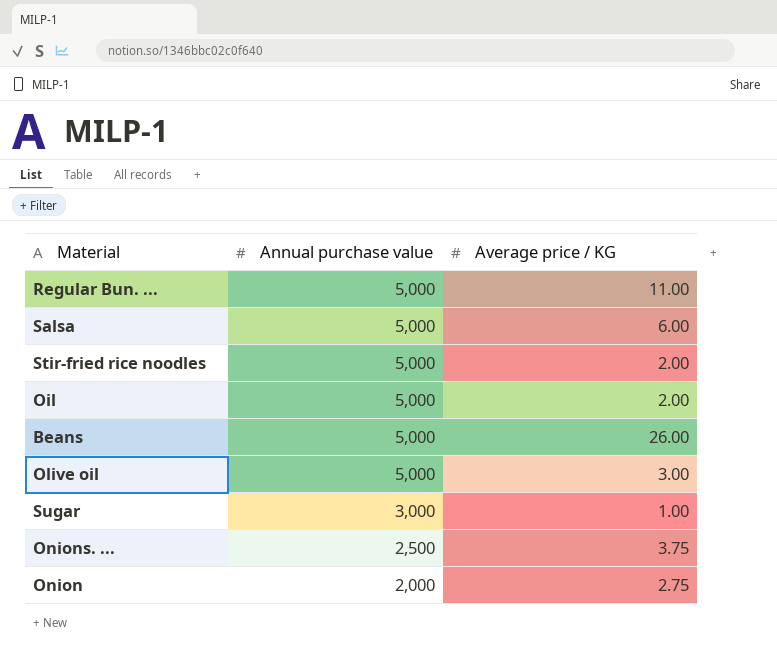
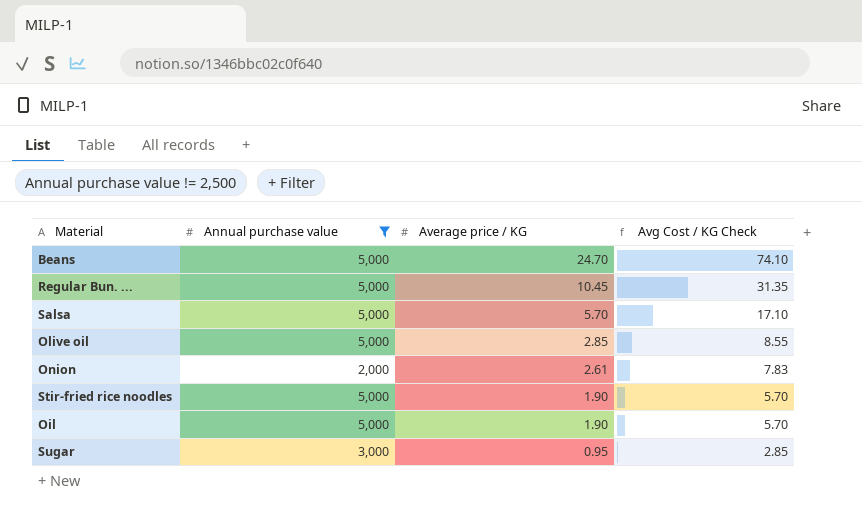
filter: none -> Annual purchase value != 2,500
row order: Annual purchase value descending -> Average price / KG descending
column Avg Cost / KG Check | formula: none -> [Average price / KG] * 3
Beans | Average price / KG: 26.00 -> 24.70
Regular Bun. ... | Average price / KG: 11.00 -> 10.45
Salsa | Average price / KG: 6.00 -> 5.70
Olive oil | Average price / KG: 3.00 -> 2.85
Onion | Average price / KG: 2.75 -> 2.61
Stir-fried rice noodles | Average price / KG: 2.00 -> 1.90
Oil | Average price / KG: 2.00 -> 1.90
Sugar | Average price / KG: 1.00 -> 0.95

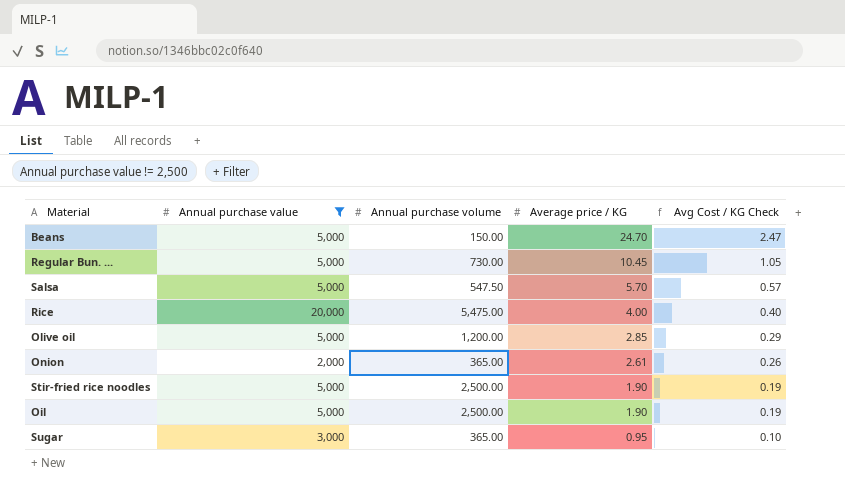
column Annual purchase volume | position: none -> 3
column Avg Cost / KG Check | formula: [Average price / KG] * 3 -> [Average price / KG] * 0.1
row Rice: none -> 20,000 | 5,475.00 | 4.00 | 0.40

